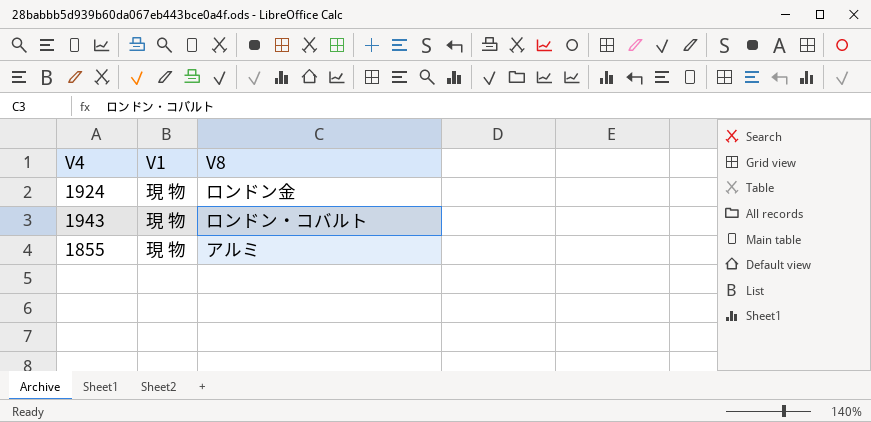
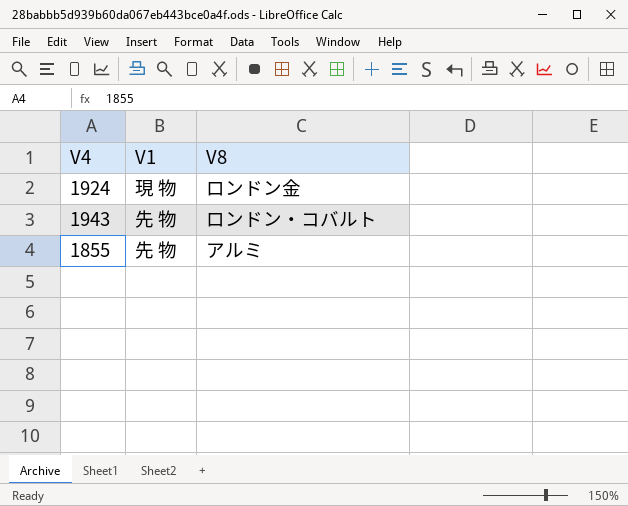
1943 | V1: 現 物 -> 先 物
1855 | V1: 現 物 -> 先 物

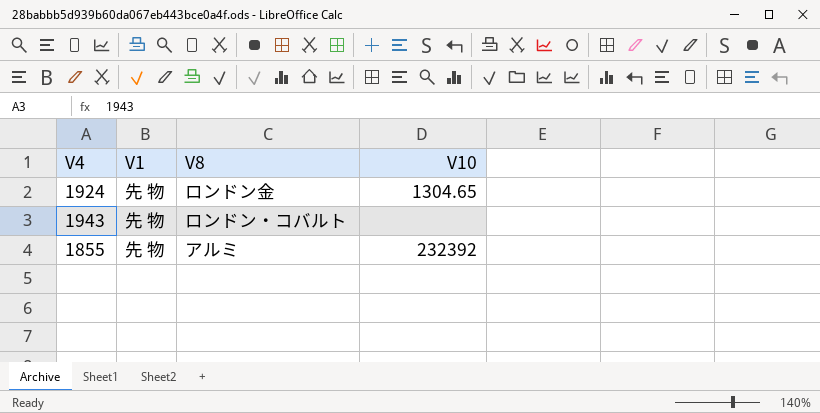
column V10 | position: none -> 4
1924 | V1: 現 物 -> 先 物

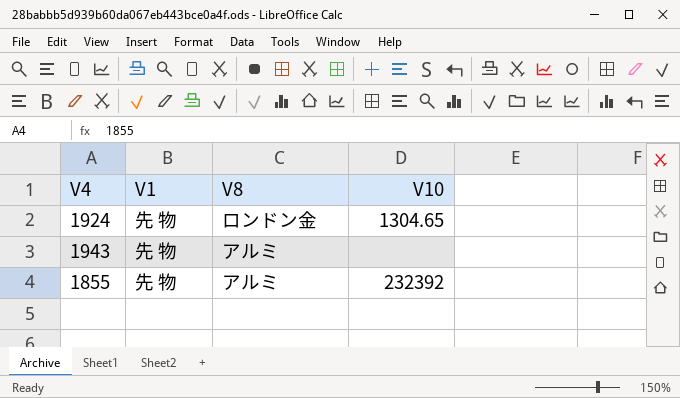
1943 | V8: ロンドン・コバルト -> アルミ

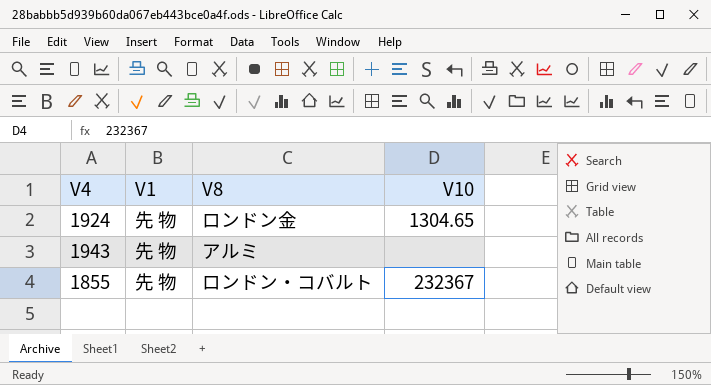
1855 | V8: アルミ -> ロンドン・コバルト
1855 | V10: 232392 -> 232367

